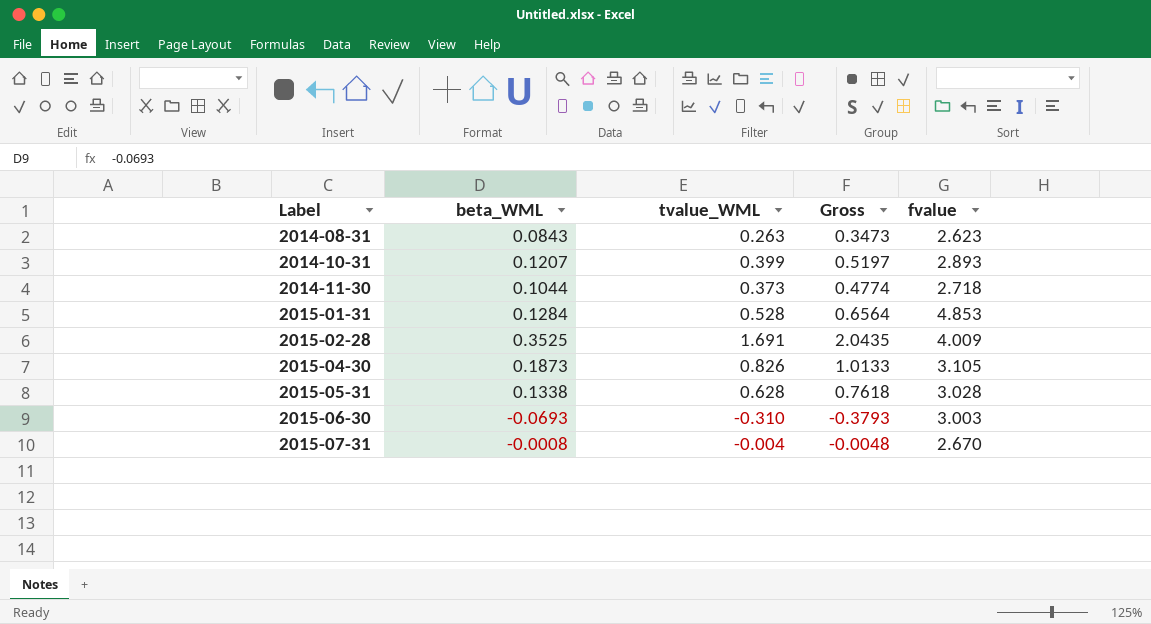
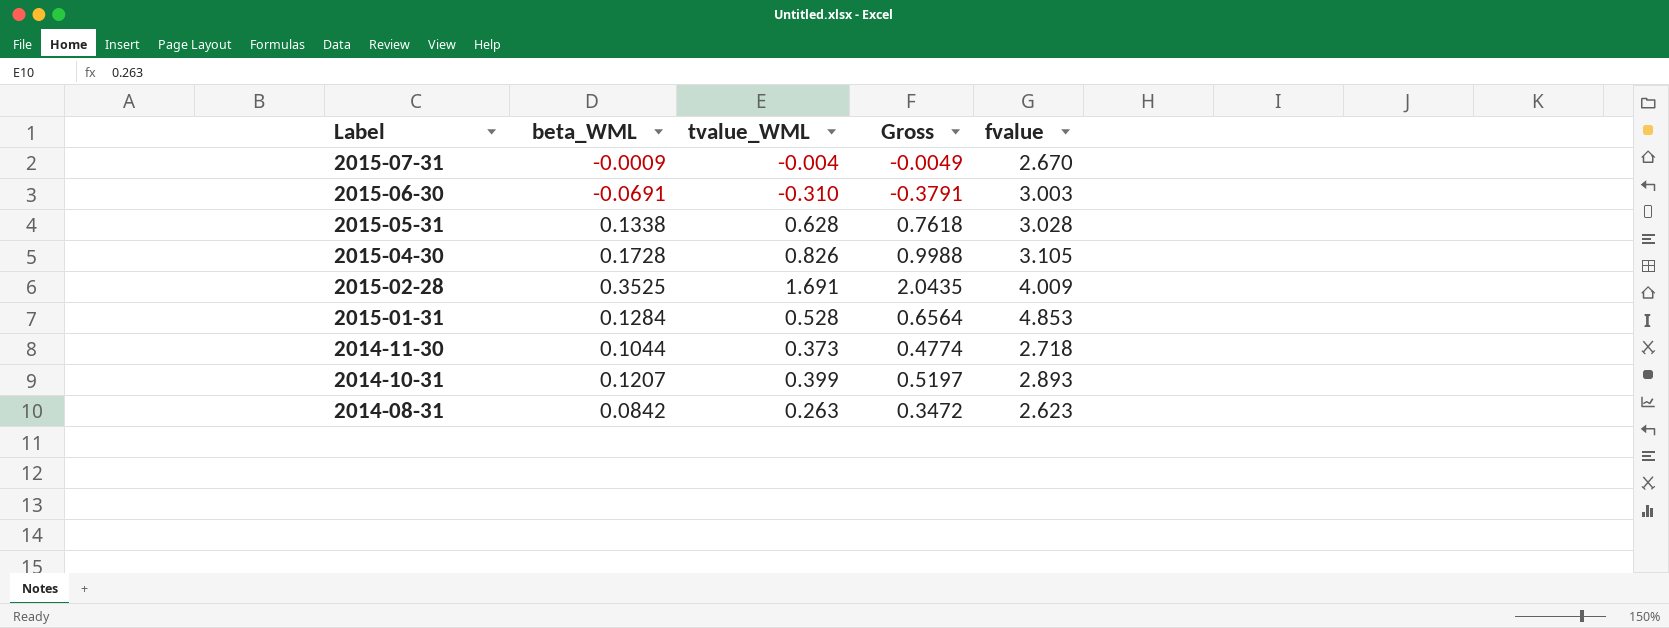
row order: Label ascending -> Label descending
2015-07-31 | beta_WML: -0.0008 -> -0.0009
2015-07-31 | Gross: -0.0048 -> -0.0049
2015-06-30 | beta_WML: -0.0693 -> -0.0691
2015-06-30 | Gross: -0.3793 -> -0.3791
2015-04-30 | beta_WML: 0.1873 -> 0.1728
2015-04-30 | Gross: 1.0133 -> 0.9988
2014-08-31 | beta_WML: 0.0843 -> 0.0842
2014-08-31 | Gross: 0.3473 -> 0.3472

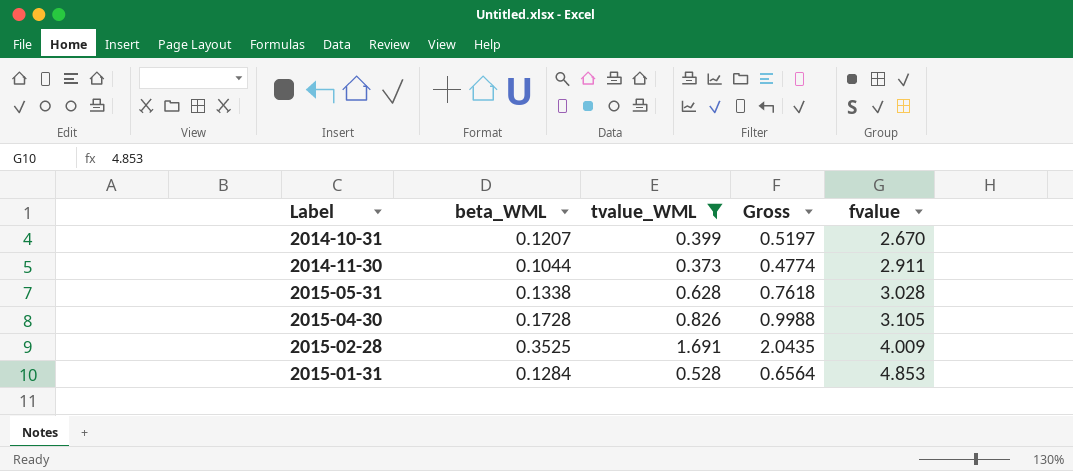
filter: none -> tvalue_WML >= 0.373
row order: Label descending -> fvalue ascending
2014-10-31 | fvalue: 2.893 -> 2.670
2014-11-30 | fvalue: 2.718 -> 2.911

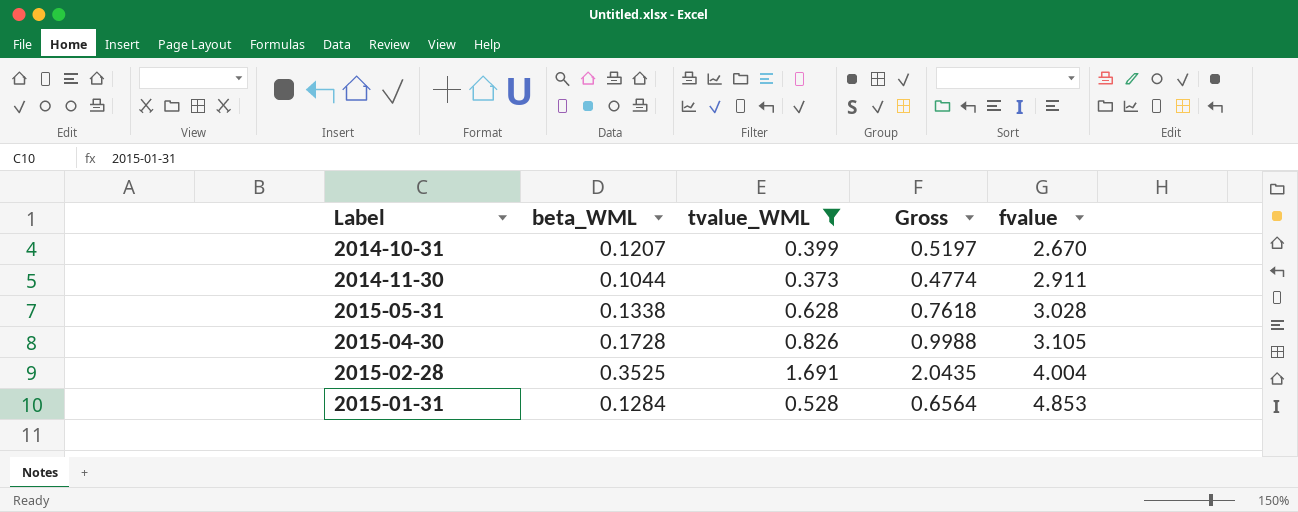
2015-02-28 | fvalue: 4.009 -> 4.004

